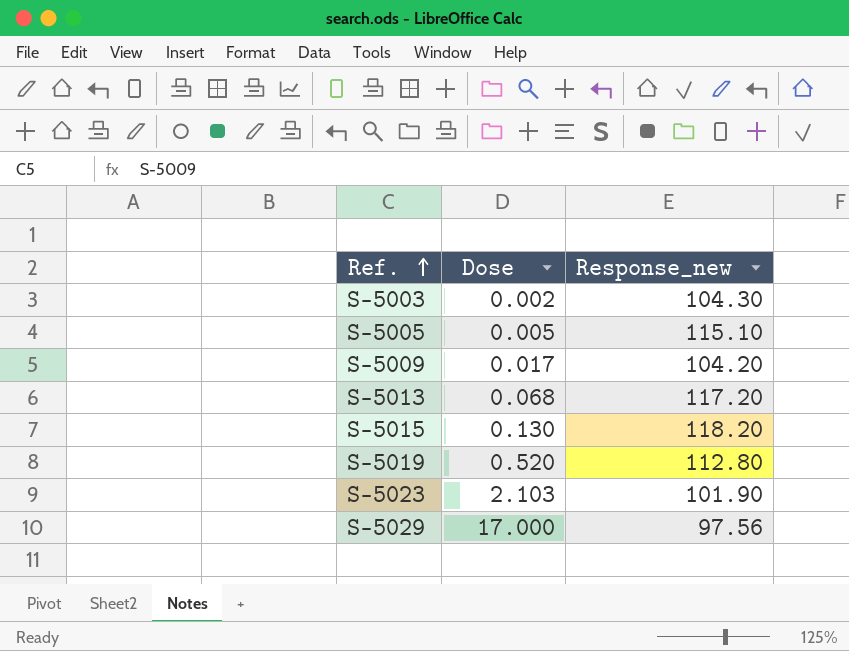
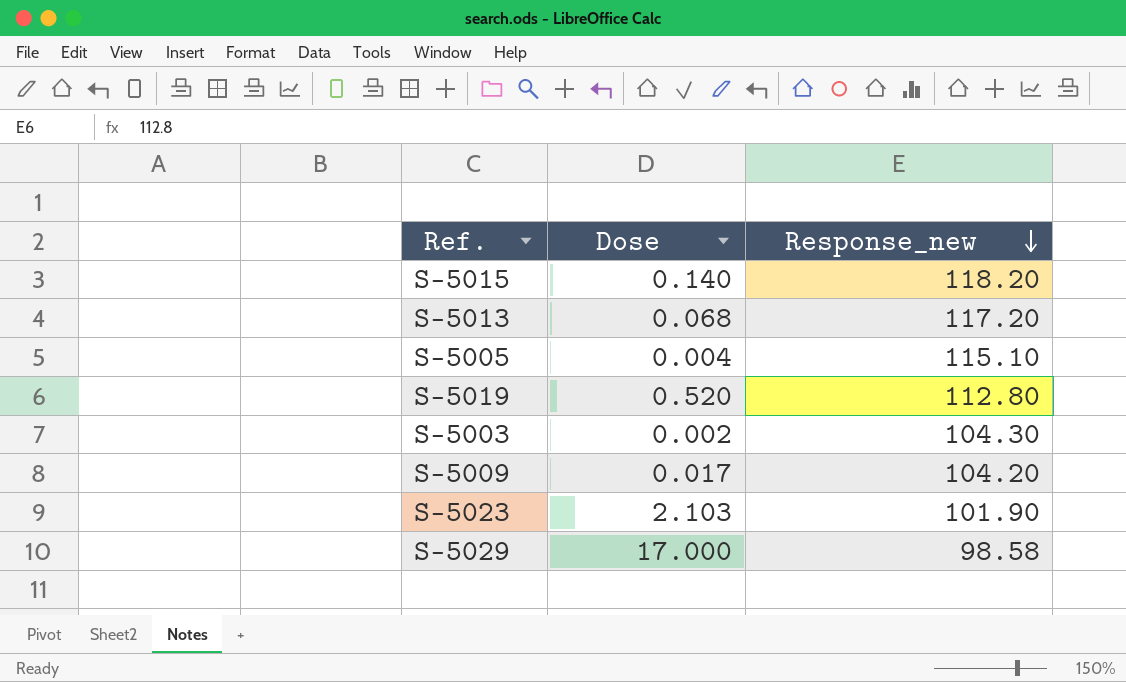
row order: Ref. ascending -> Response_new descending
S-5015 | Dose: 0.130 -> 0.140
S-5005 | Dose: 0.005 -> 0.004
S-5029 | Response_new: 97.56 -> 98.58

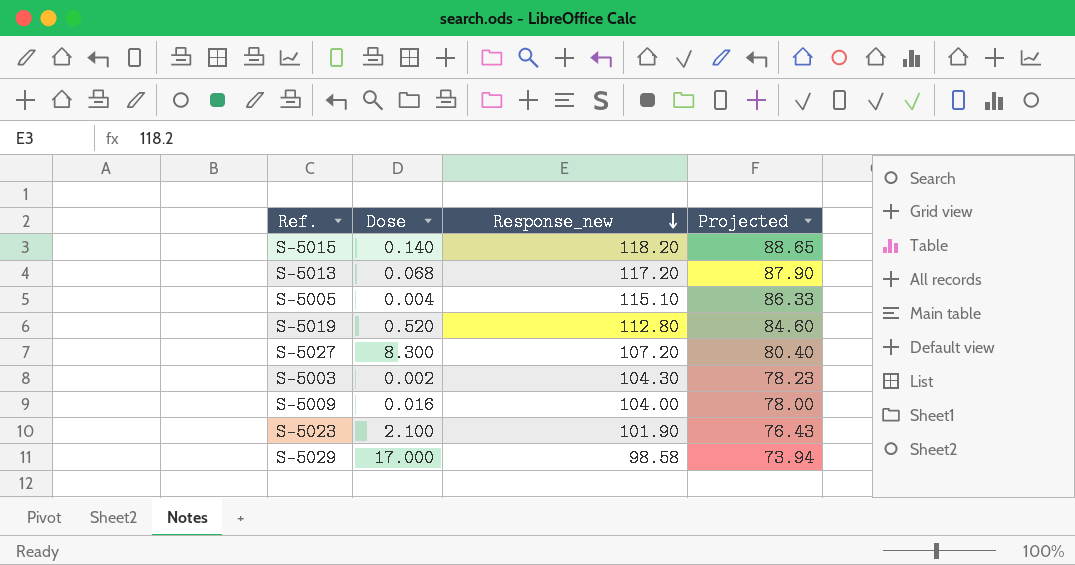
column Projected | formula: none -> [Response_new] * 0.75
row S-5027: none -> 8.300 | 107.20 | 80.40
S-5009 | Dose: 0.017 -> 0.016
S-5009 | Response_new: 104.20 -> 104.00
S-5023 | Dose: 2.103 -> 2.100

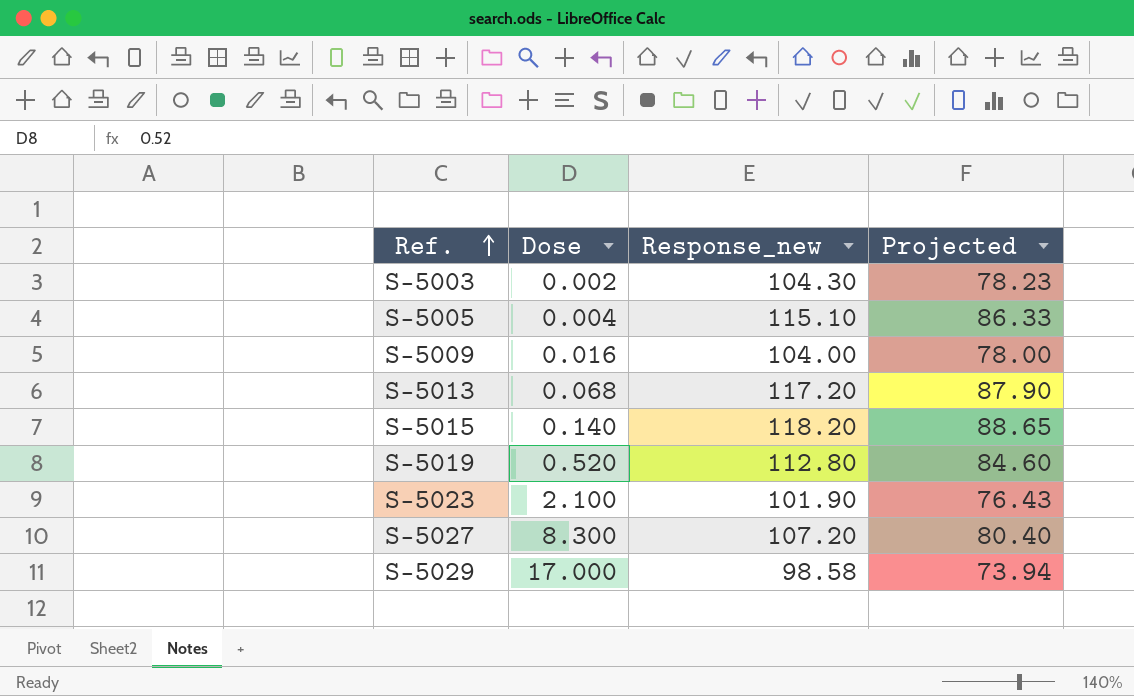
row order: Response_new descending -> Ref. ascending

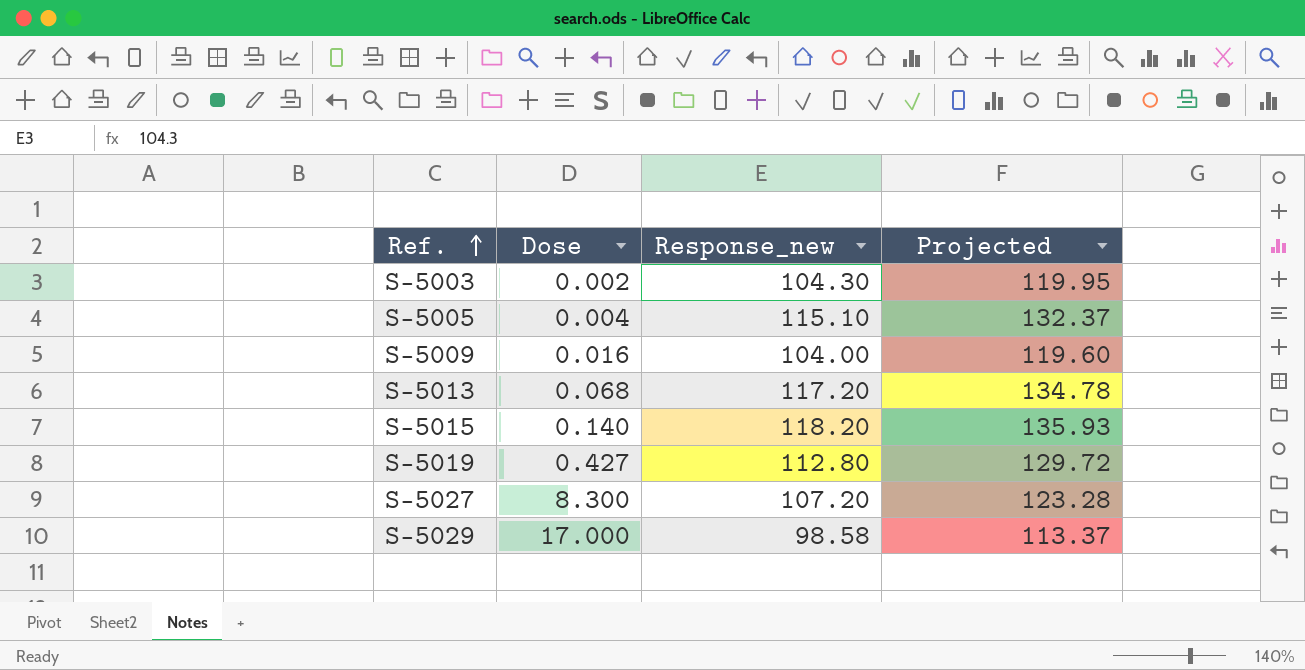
column Projected | formula: [Response_new] * 0.75 -> [Response_new] * 1.15
row S-5023: 2.100 | 101.90 | 76.43 -> none
S-5019 | Dose: 0.520 -> 0.427

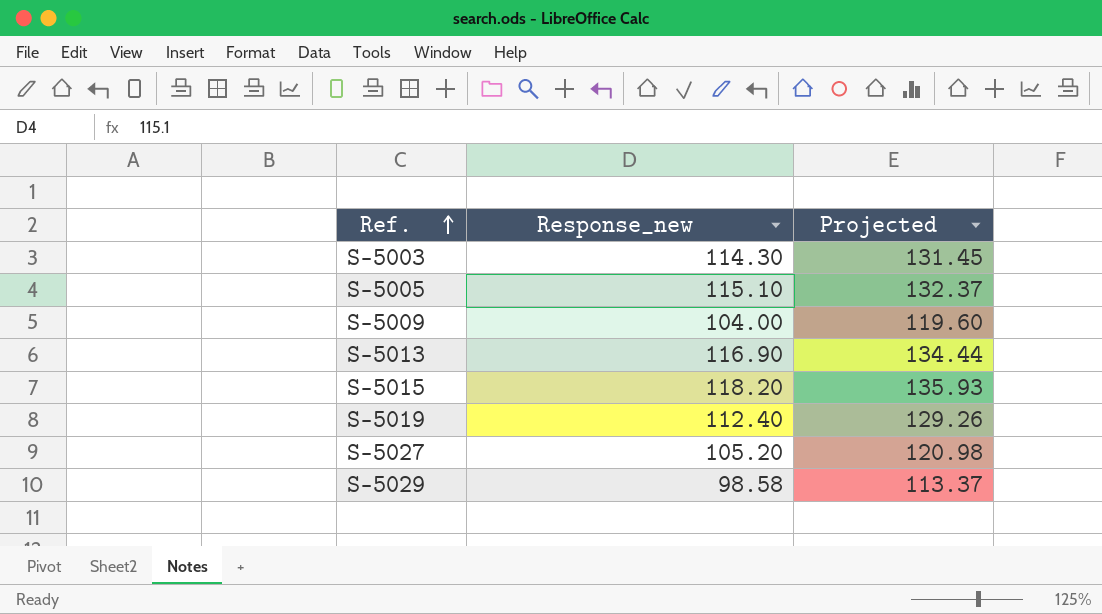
column Dose | position: 2 -> none
S-5003 | Response_new: 104.30 -> 114.30
S-5003 | Projected: 119.95 -> 131.45
S-5013 | Response_new: 117.20 -> 116.90
S-5013 | Projected: 134.78 -> 134.44
S-5019 | Response_new: 112.80 -> 112.40
S-5019 | Projected: 129.72 -> 129.26
S-5027 | Response_new: 107.20 -> 105.20
S-5027 | Projected: 123.28 -> 120.98

